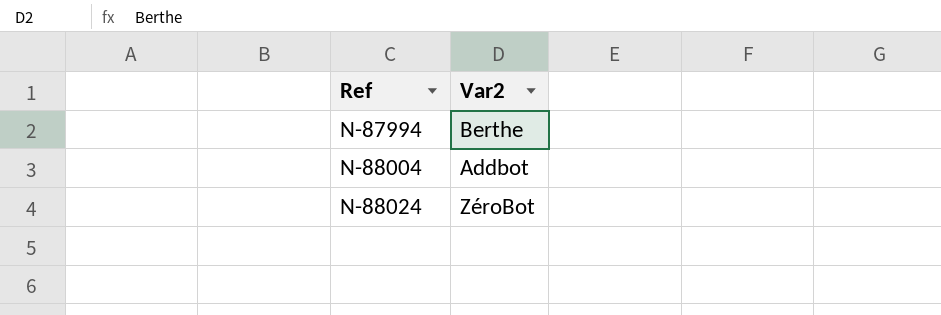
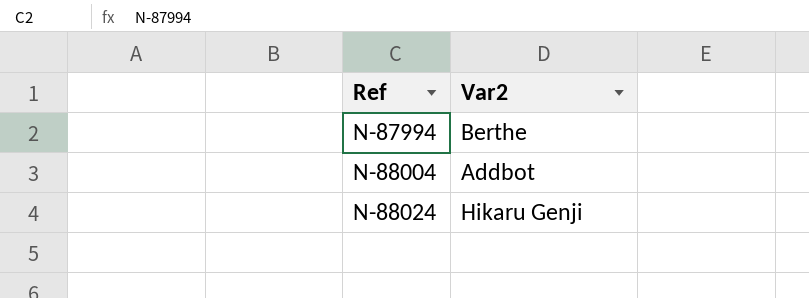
N-88024 | Var2: ZéroBot -> Hikaru Genji

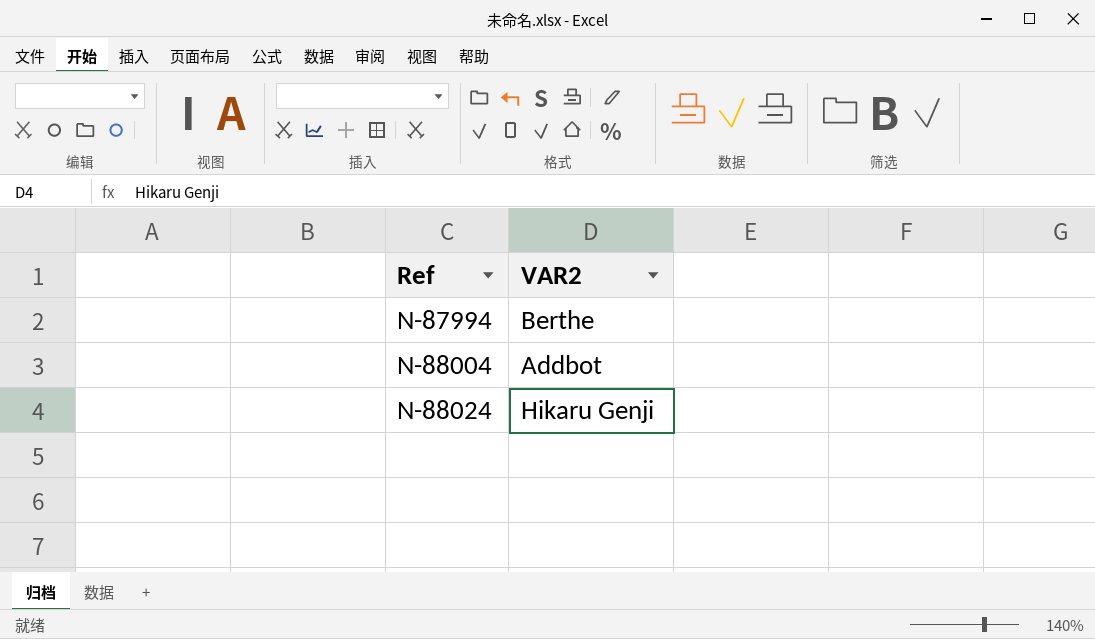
column name: Var2 -> VAR2

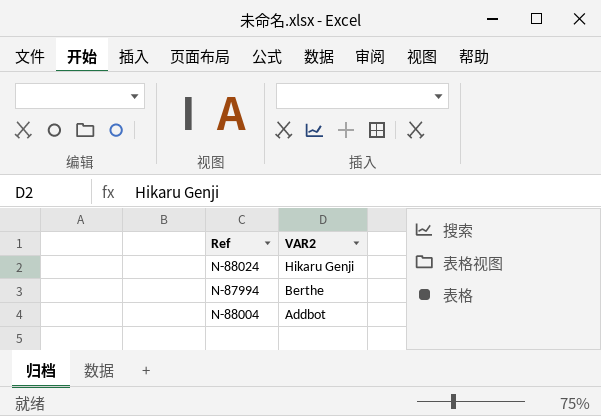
row order: Ref ascending -> VAR2 descending

